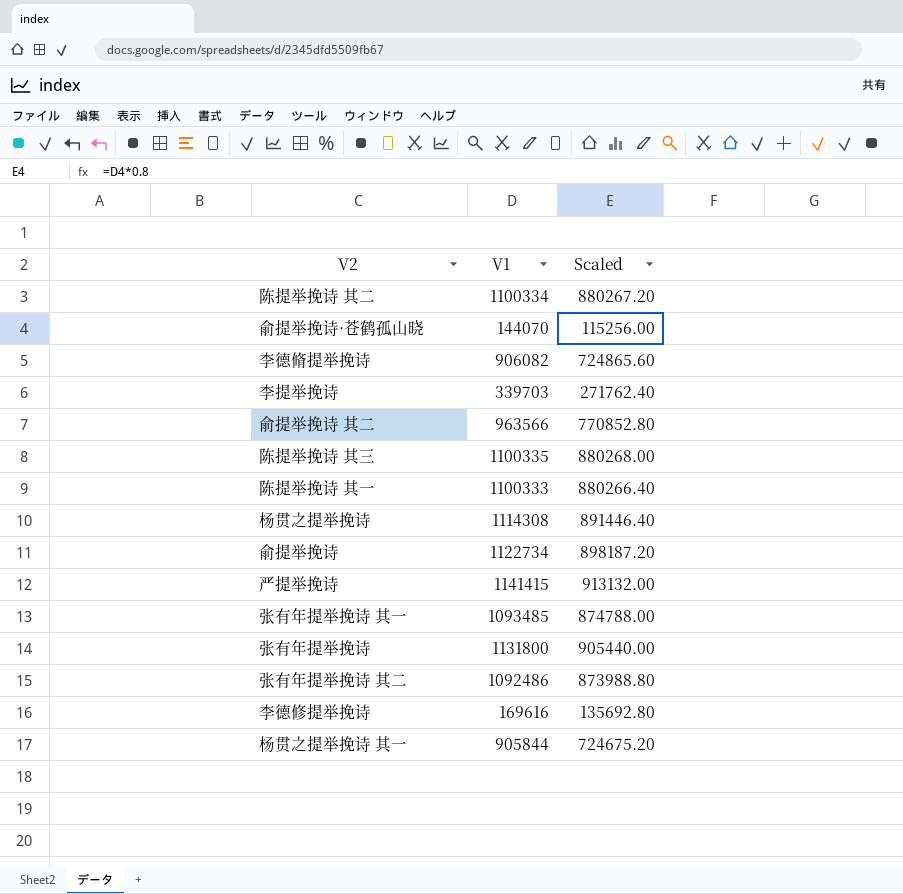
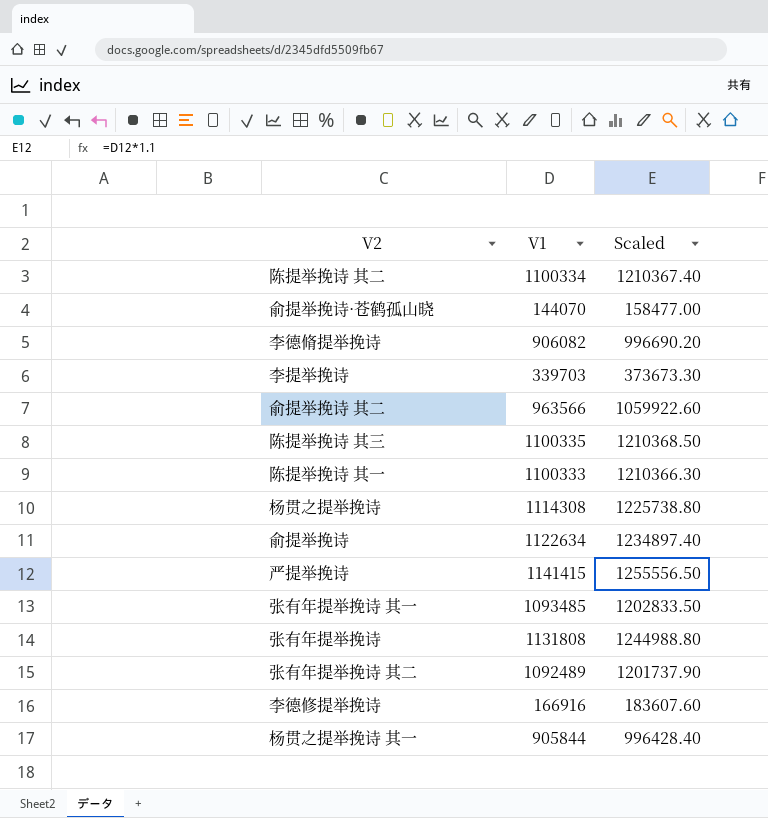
column Scaled | formula: [V1] * 0.8 -> [V1] * 1.1
俞提举挽诗 | V1: 1122734 -> 1122634
张有年提举挽诗 | V1: 1131800 -> 1131808
张有年提举挽诗 其二 | V1: 1092486 -> 1092489
李德修提举挽诗 | V1: 169616 -> 166916

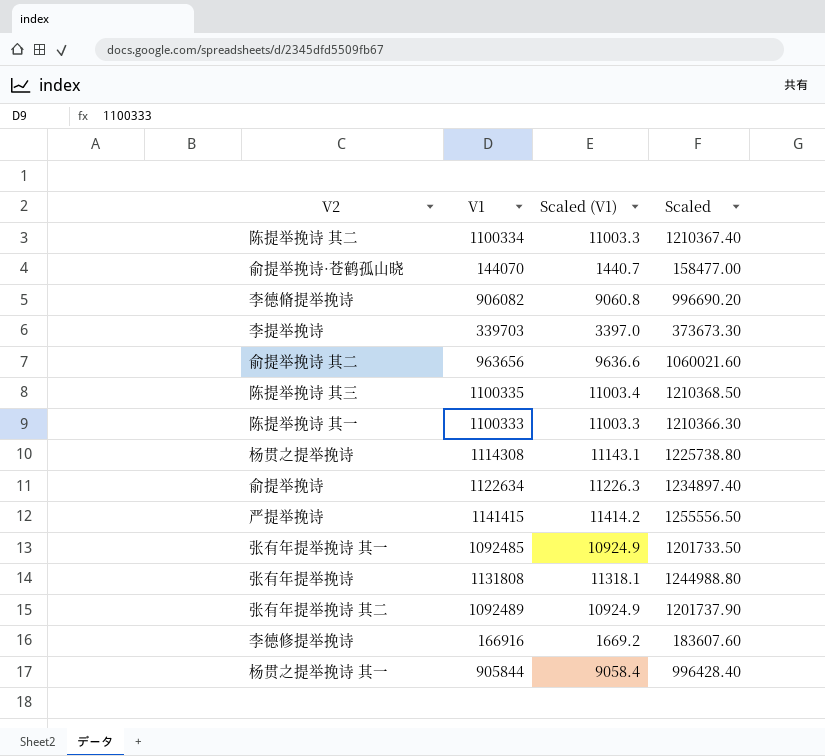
column Scaled (V1) | formula: none -> [V1] * 0.01
俞提举挽诗 其二 | V1: 963566 -> 963656
俞提举挽诗 其二 | Scaled: 1059922.60 -> 1060021.60
张有年提举挽诗 其一 | V1: 1093485 -> 1092485
张有年提举挽诗 其一 | Scaled: 1202833.50 -> 1201733.50

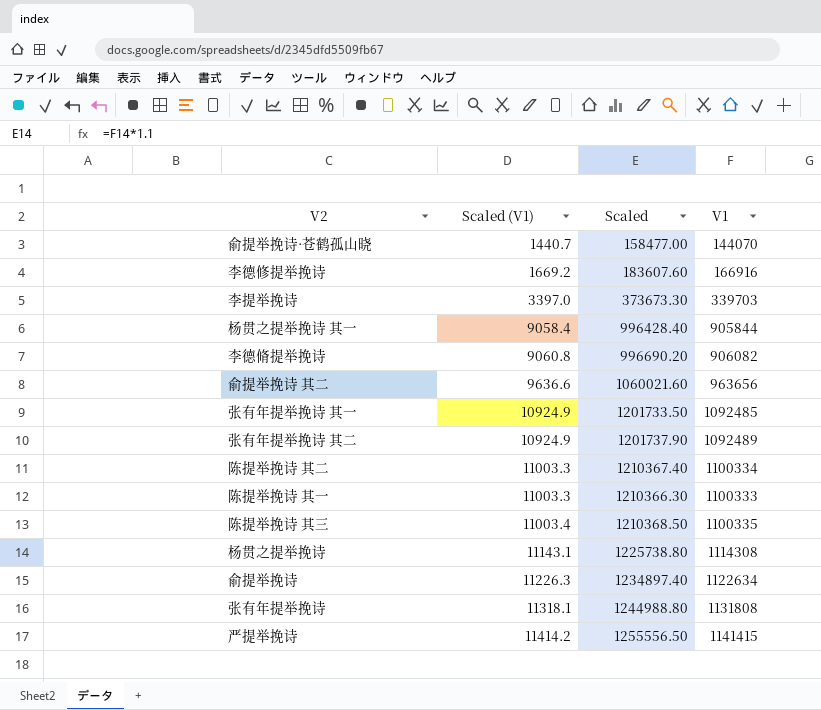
row order: none -> Scaled (V1) ascending
column V1 | position: 2 -> 4

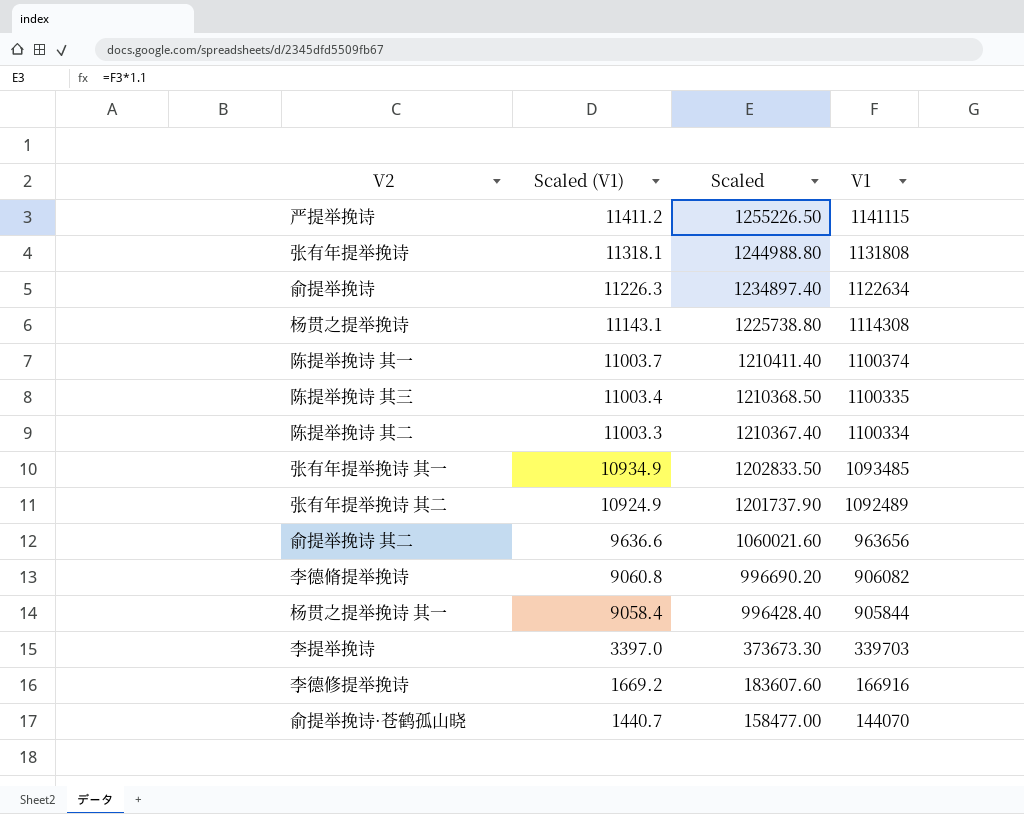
row order: Scaled (V1) ascending -> Scaled (V1) descending
严提举挽诗 | Scaled (V1): 11414.2 -> 11411.2
严提举挽诗 | Scaled: 1255556.50 -> 1255226.50
严提举挽诗 | V1: 1141415 -> 1141115
陈提举挽诗 其一 | Scaled (V1): 11003.3 -> 11003.7
陈提举挽诗 其一 | Scaled: 1210366.30 -> 1210411.40
陈提举挽诗 其一 | V1: 1100333 -> 1100374
张有年提举挽诗 其一 | Scaled (V1): 10924.9 -> 10934.9
张有年提举挽诗 其一 | Scaled: 1201733.50 -> 1202833.50
张有年提举挽诗 其一 | V1: 1092485 -> 1093485

